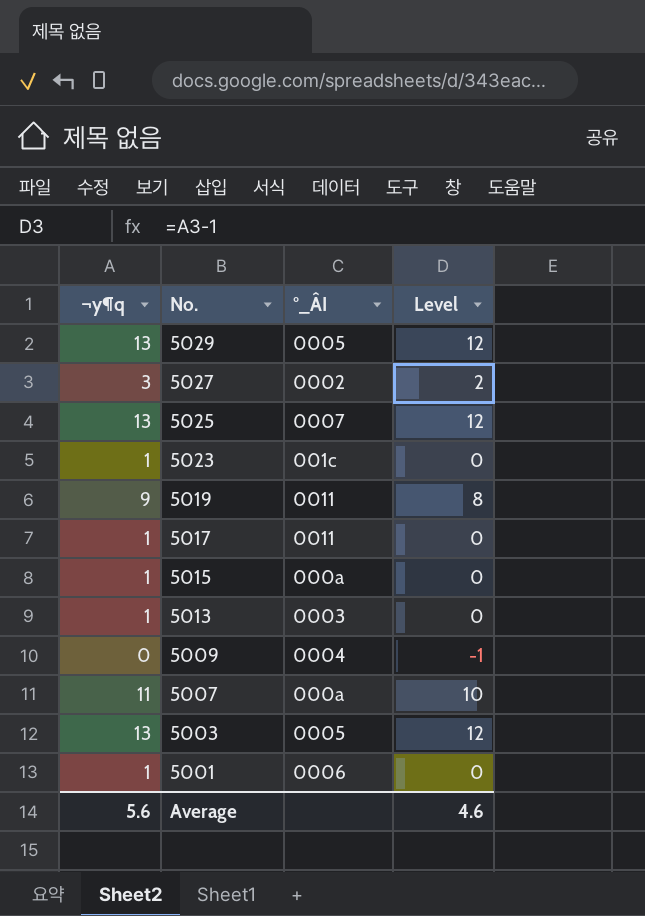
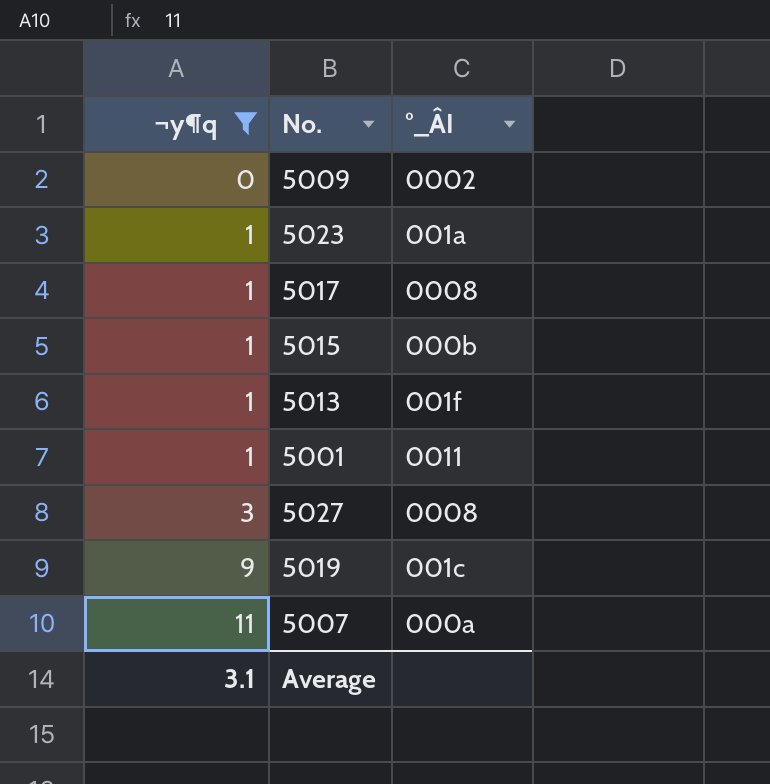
filter: none -> ¬y¶q != 13
row order: No. descending -> ¬y¶q ascending
column Level | formula: [¬y¶q] - 1 -> none
5009 | °_ÂI: 0004 -> 0002
5023 | °_ÂI: 001c -> 001a
5017 | °_ÂI: 0011 -> 0008
5015 | °_ÂI: 000a -> 000b
5013 | °_ÂI: 0003 -> 001f
5001 | °_ÂI: 0006 -> 0011
5027 | °_ÂI: 0002 -> 0008
5019 | °_ÂI: 0011 -> 001c
Average | ¬y¶q: 5.6 -> 3.1

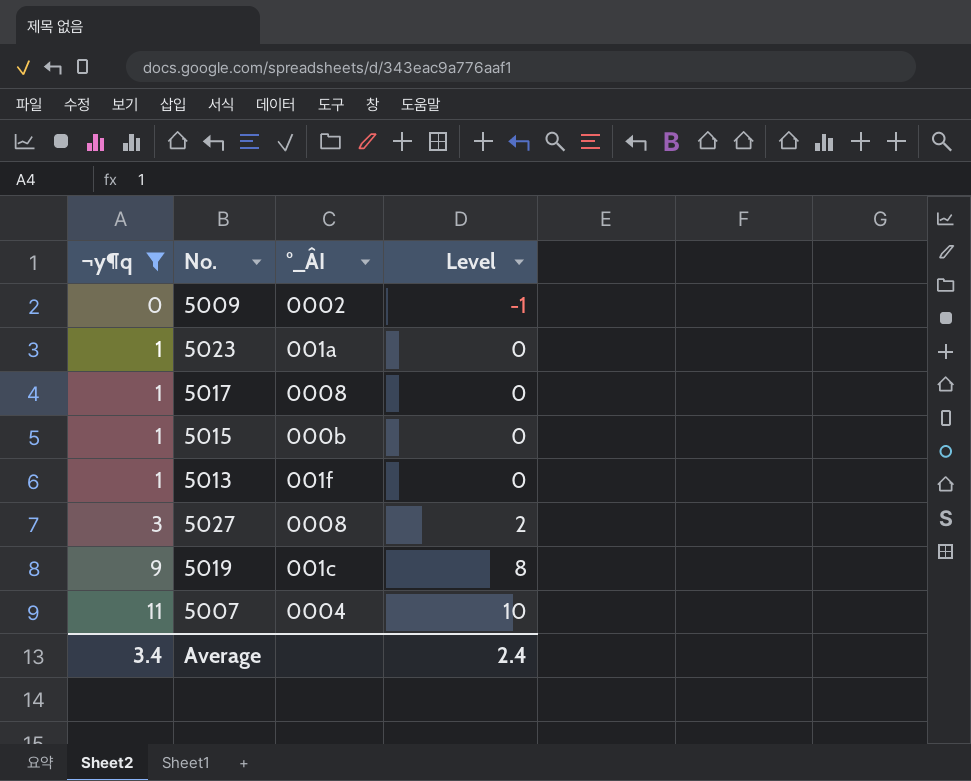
column Level | formula: none -> [¬y¶q] - 1
row 5001: 1 | 0011 -> none
5007 | °_ÂI: 000a -> 0004
Average | ¬y¶q: 3.1 -> 3.4

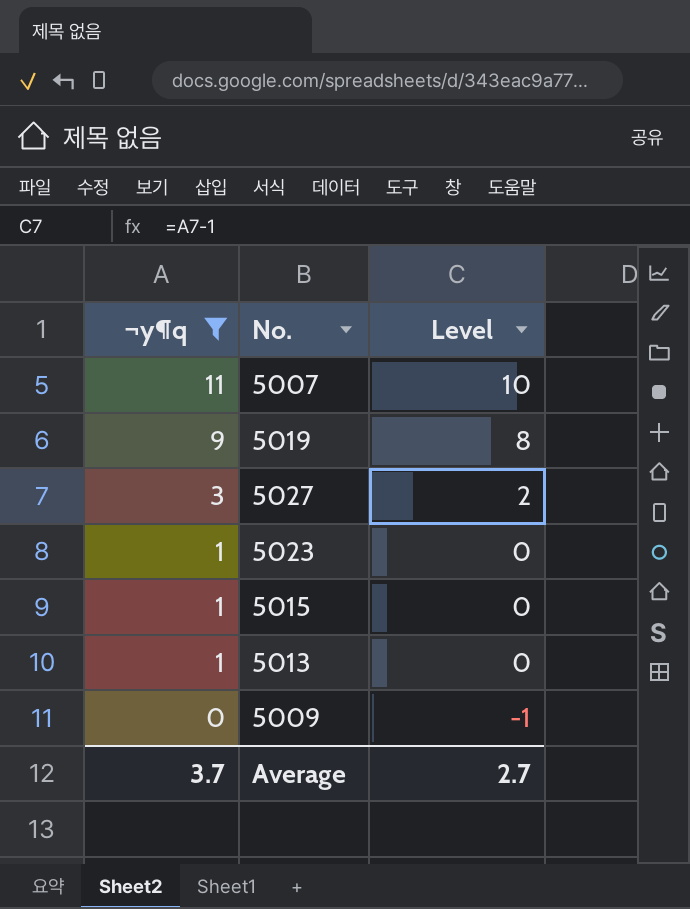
row order: ¬y¶q ascending -> ¬y¶q descending
column °_ÂI | position: 3 -> none
row 5017: 1 | 0008 | 0 -> none
Average | ¬y¶q: 3.4 -> 3.7
Average | Level: 2.4 -> 2.7

